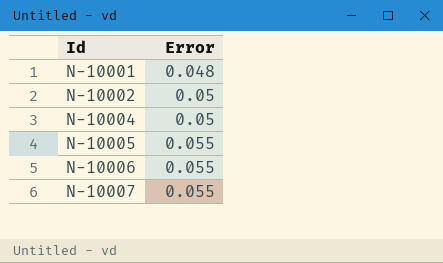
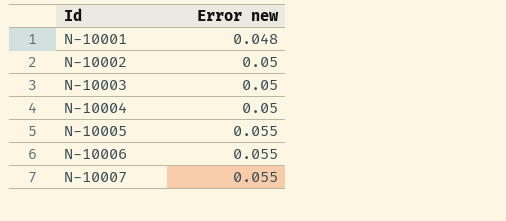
column name: Error -> Error new
row N-10003: none -> 0.05

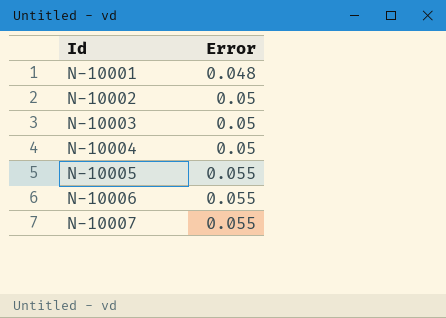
column name: Error new -> Error

